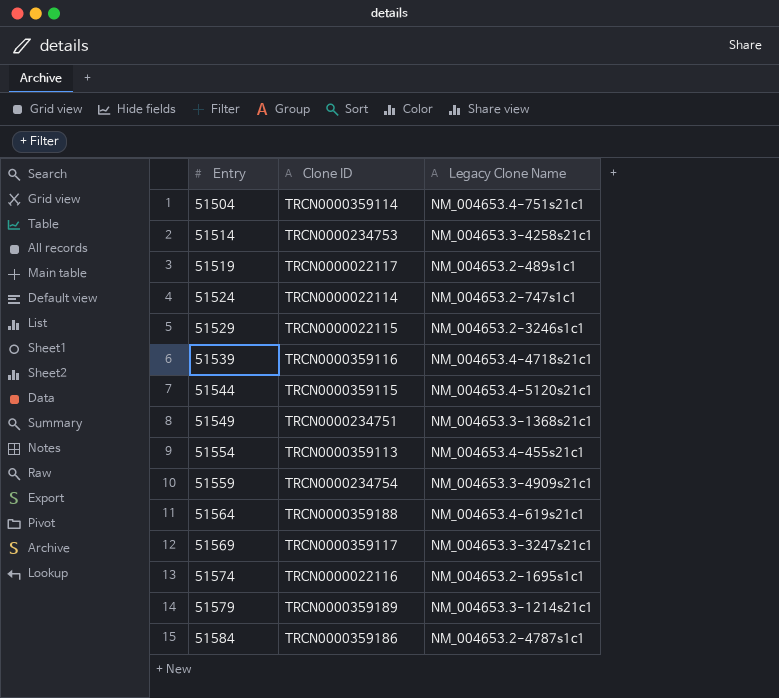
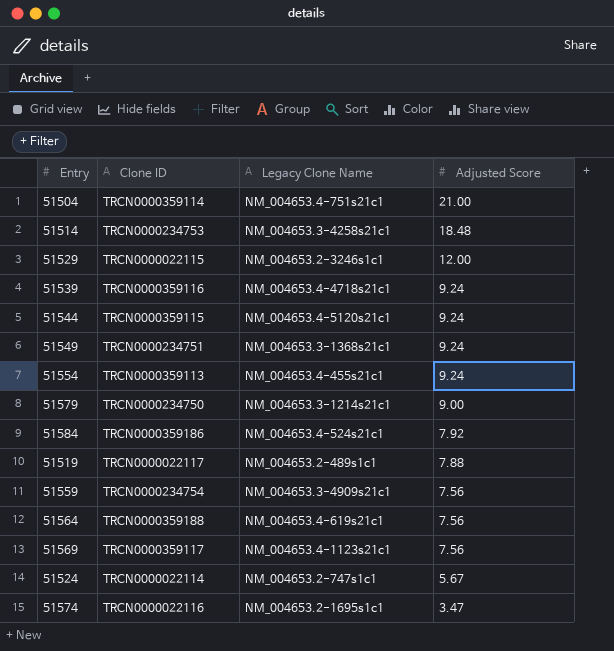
row order: Entry ascending -> Adjusted Score descending
column Adjusted Score | position: none -> 4
51579 | Clone ID: TRCN0000359189 -> TRCN0000234750
51584 | Legacy Clone Name: NM_004653.2-4787s1c1 -> NM_004653.4-524s21c1
51569 | Legacy Clone Name: NM_004653.3-3247s21c1 -> NM_004653.4-1123s21c1

